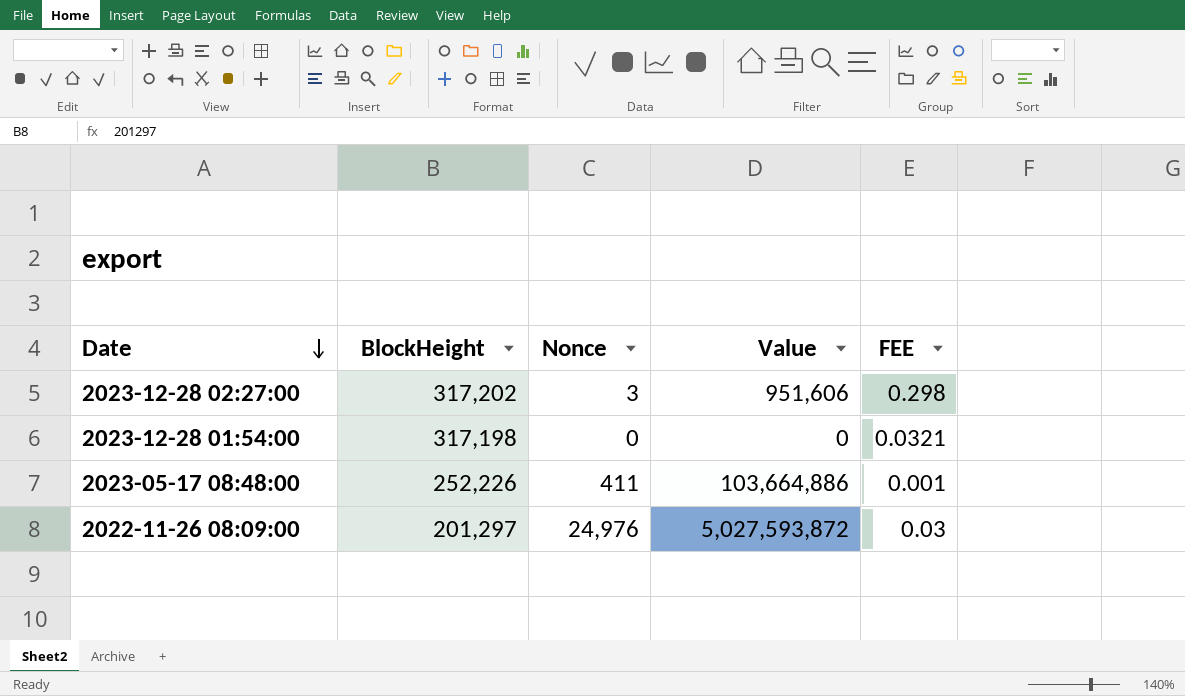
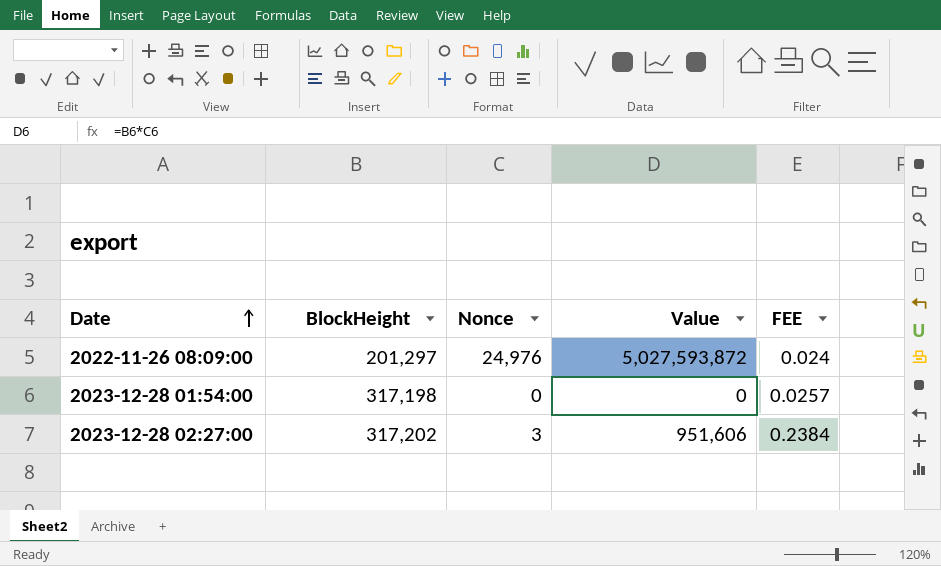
row order: Date descending -> Date ascending
row 2023-05-17 08:48:00: 252,226 | 411 | 103,664,886 | 0.001 -> none
2022-11-26 08:09:00 | FEE: 0.03 -> 0.024
2023-12-28 01:54:00 | FEE: 0.0321 -> 0.0257
2023-12-28 02:27:00 | FEE: 0.298 -> 0.2384

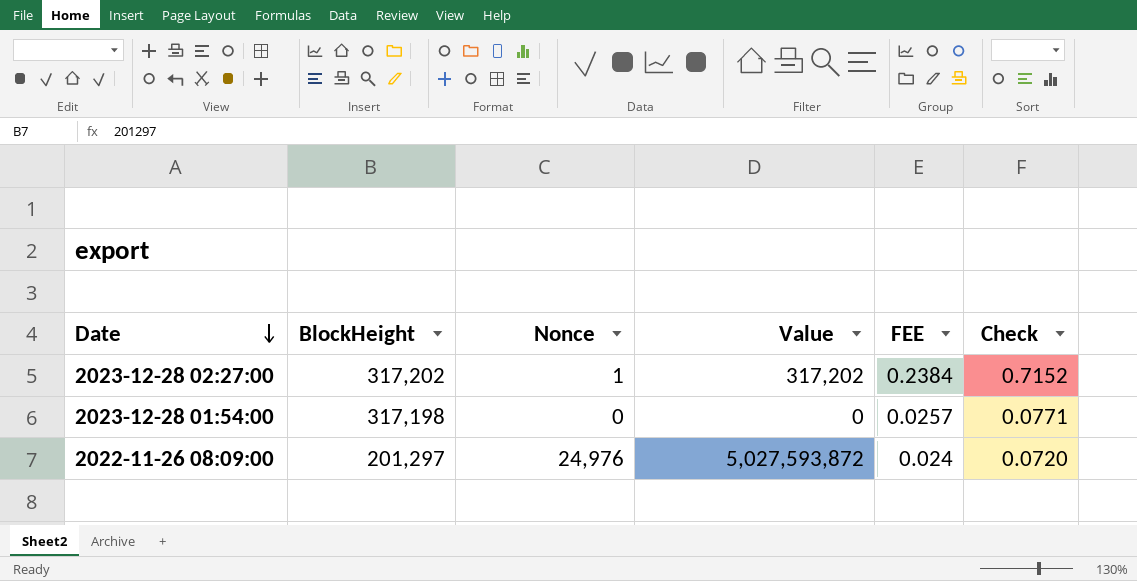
row order: Date ascending -> Date descending
column Check | formula: none -> [FEE] * 3
2023-12-28 02:27:00 | Nonce: 3 -> 1
2023-12-28 02:27:00 | Value: 951,606 -> 317,202

